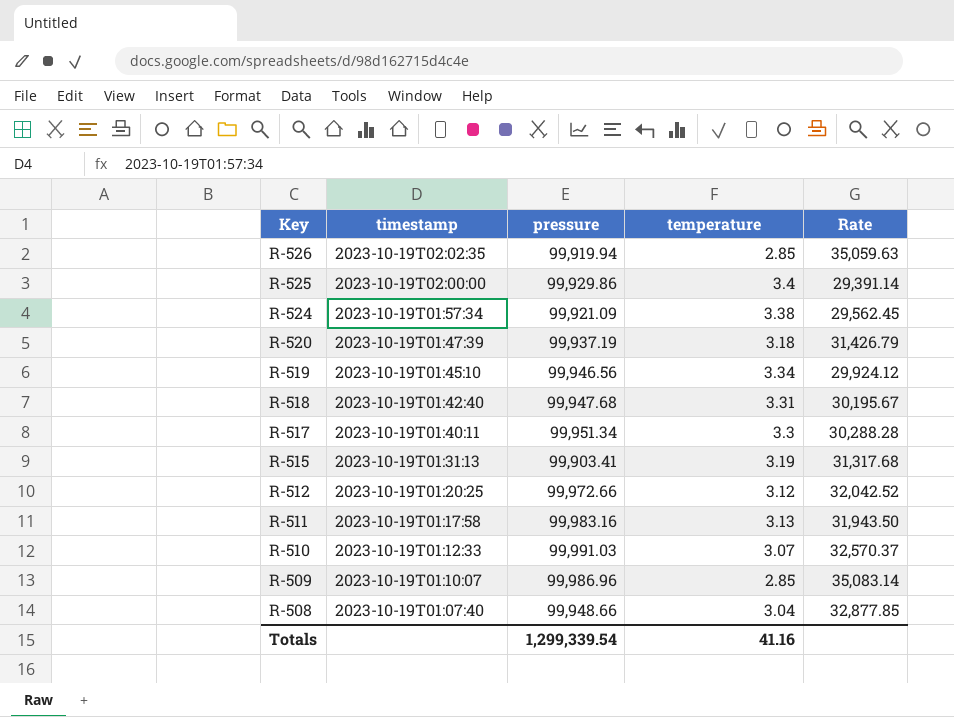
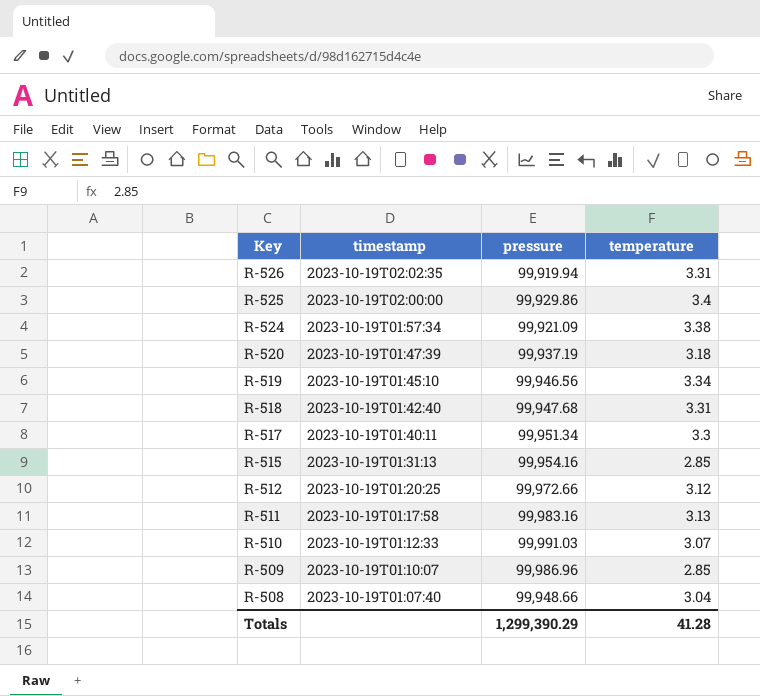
column Rate | formula: [pressure] / [temperature] -> none
R-526 | temperature: 2.85 -> 3.31
R-515 | pressure: 99,903.41 -> 99,954.16
R-515 | temperature: 3.19 -> 2.85
Totals | pressure: 1,299,339.54 -> 1,299,390.29
Totals | temperature: 41.16 -> 41.28

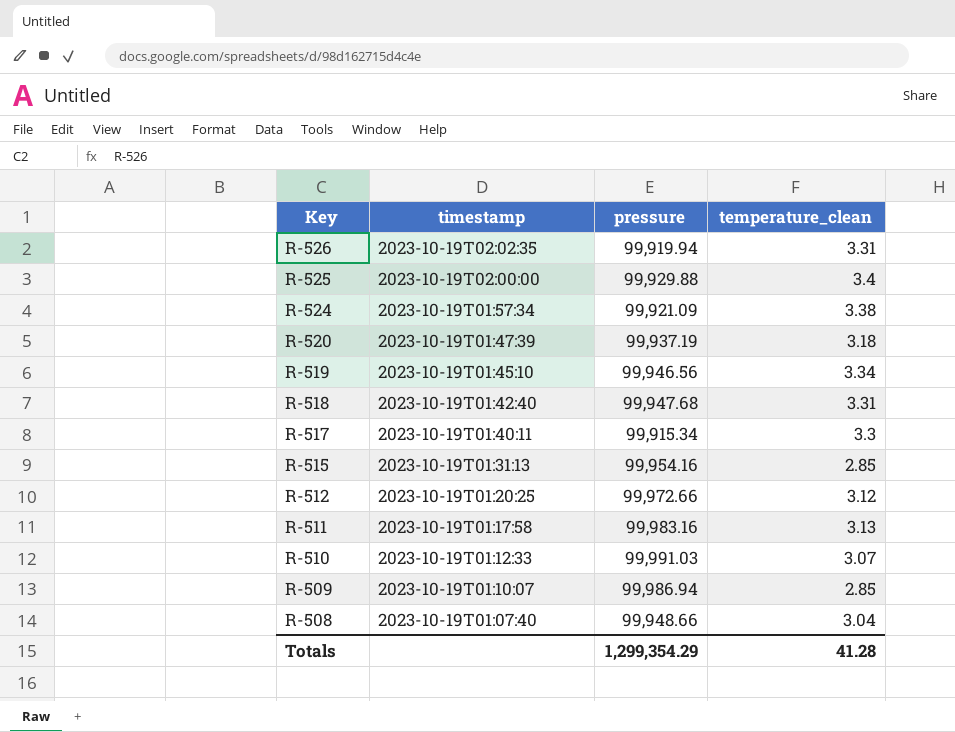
column name: temperature -> temperature_clean
R-525 | pressure: 99,929.86 -> 99,929.88
R-517 | pressure: 99,951.34 -> 99,915.34
R-509 | pressure: 99,986.96 -> 99,986.94
Totals | pressure: 1,299,390.29 -> 1,299,354.29

